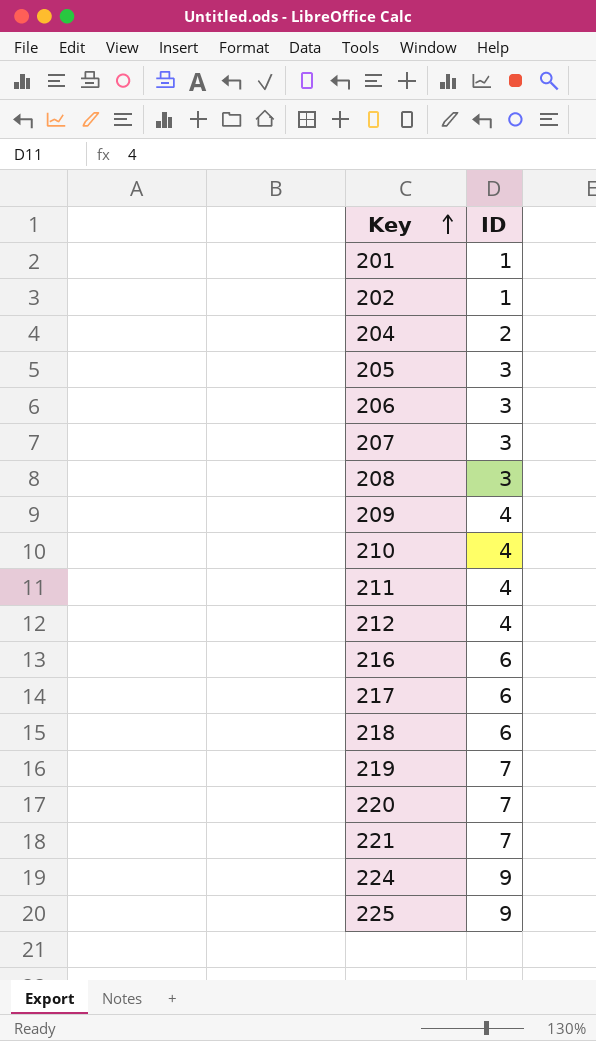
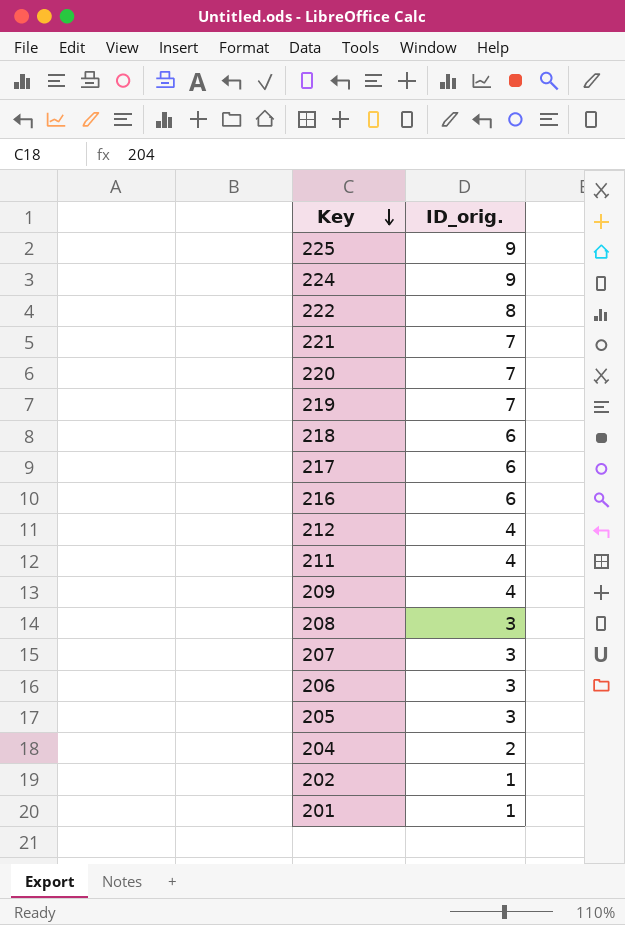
row order: Key ascending -> Key descending
column name: ID -> ID_orig.
row 210: 4 -> none
row 222: none -> 8

